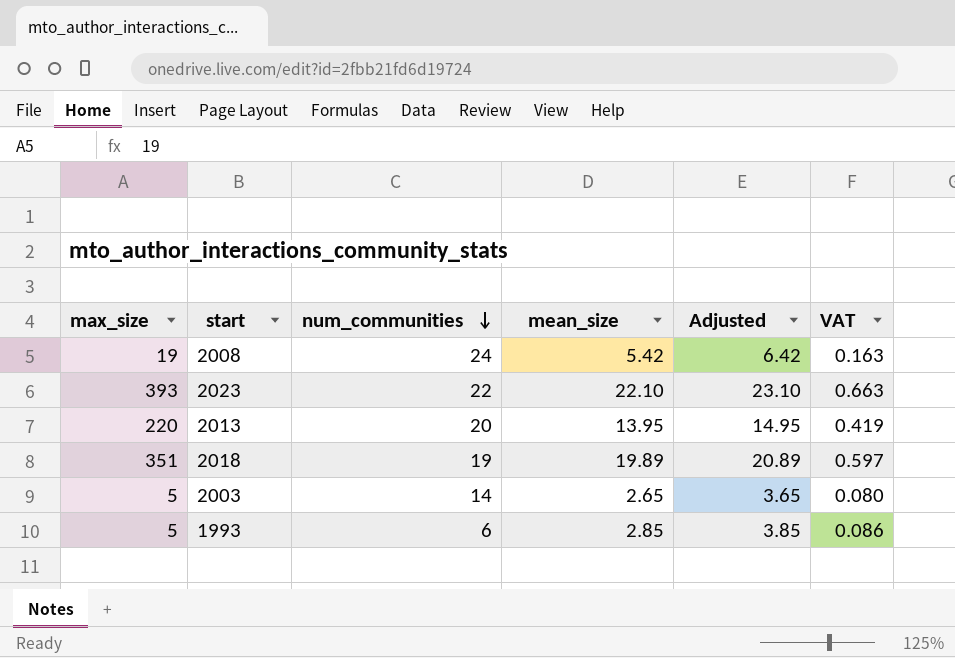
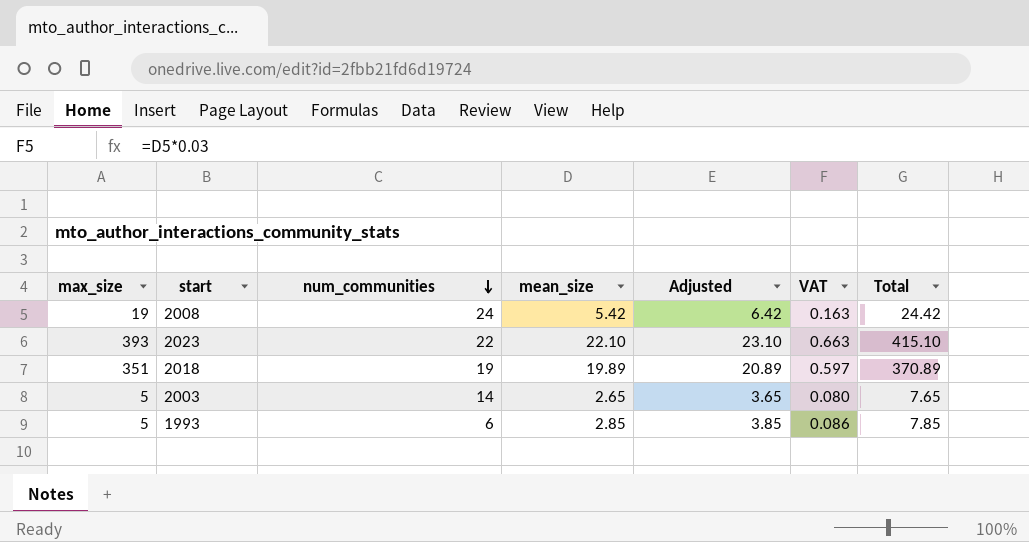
column Total | formula: none -> [max_size] + [mean_size]
row 2013: 220 | 20 | 13.95 | 14.95 | 0.419 -> none

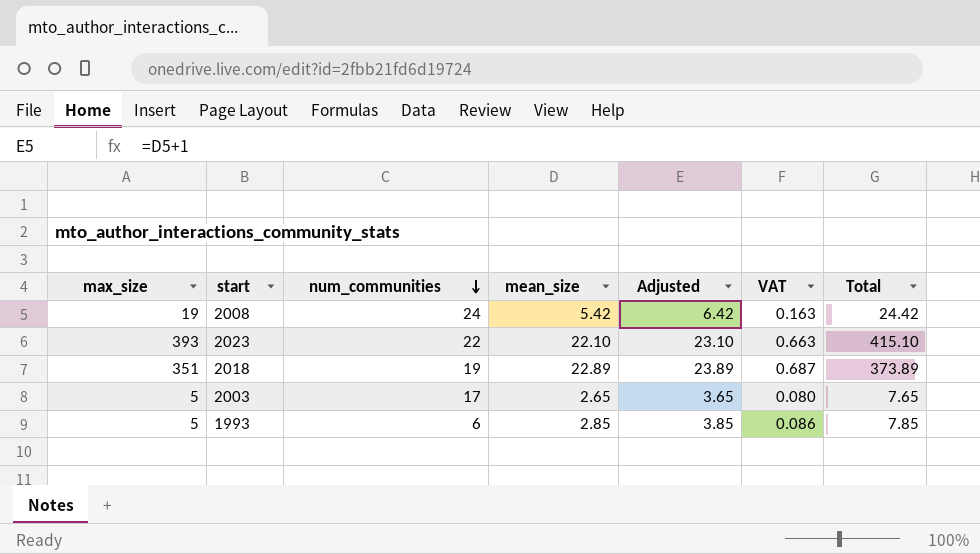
2018 | mean_size: 19.89 -> 22.89
2018 | Adjusted: 20.89 -> 23.89
2018 | VAT: 0.597 -> 0.687
2018 | Total: 370.89 -> 373.89
2003 | num_communities: 14 -> 17

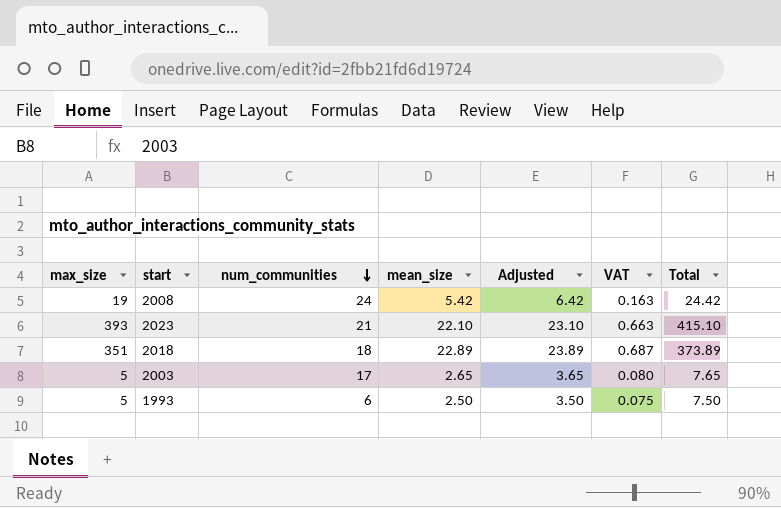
2023 | num_communities: 22 -> 21
2018 | num_communities: 19 -> 18
1993 | mean_size: 2.85 -> 2.50
1993 | Adjusted: 3.85 -> 3.50
1993 | VAT: 0.086 -> 0.075
1993 | Total: 7.85 -> 7.50

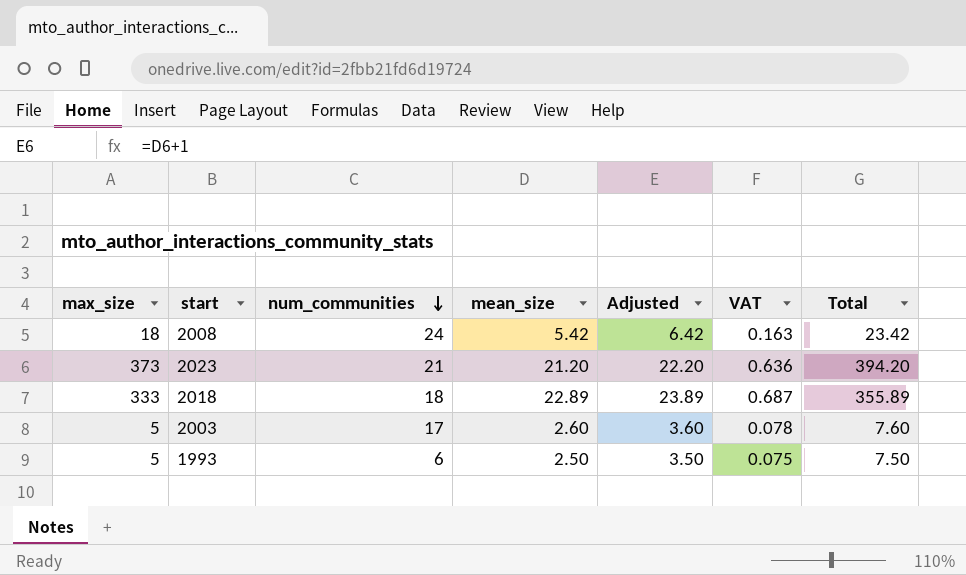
2008 | max_size: 19 -> 18
2008 | Total: 24.42 -> 23.42
2023 | max_size: 393 -> 373
2023 | mean_size: 22.10 -> 21.20
2023 | Adjusted: 23.10 -> 22.20
2023 | VAT: 0.663 -> 0.636
2023 | Total: 415.10 -> 394.20
2018 | max_size: 351 -> 333
2018 | Total: 373.89 -> 355.89
2003 | mean_size: 2.65 -> 2.60
2003 | Adjusted: 3.65 -> 3.60
2003 | VAT: 0.080 -> 0.078
2003 | Total: 7.65 -> 7.60

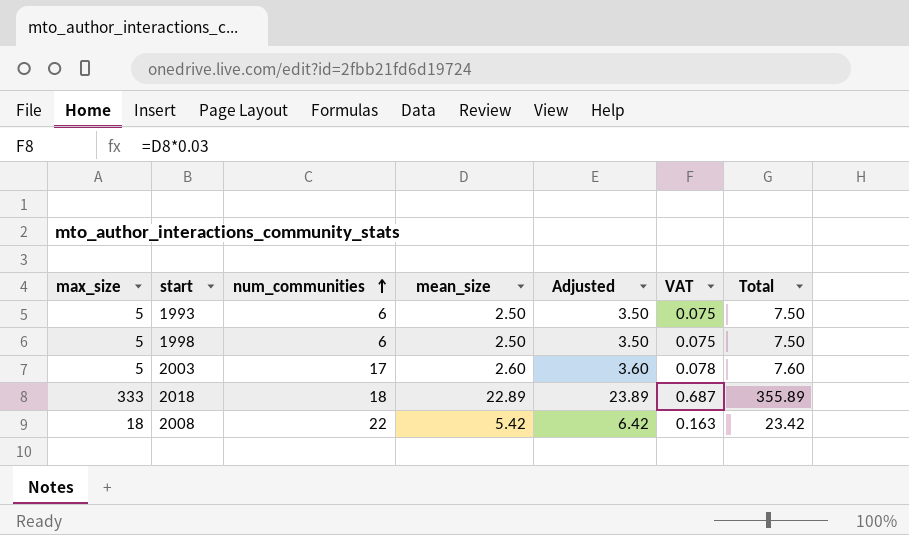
row order: num_communities descending -> num_communities ascending
row 2023: 373 | 21 | 21.20 | 22.20 | 0.636 | 394.20 -> none
row 1998: none -> 5 | 6 | 2.50 | 3.50 | 0.075 | 7.50
2008 | num_communities: 24 -> 22

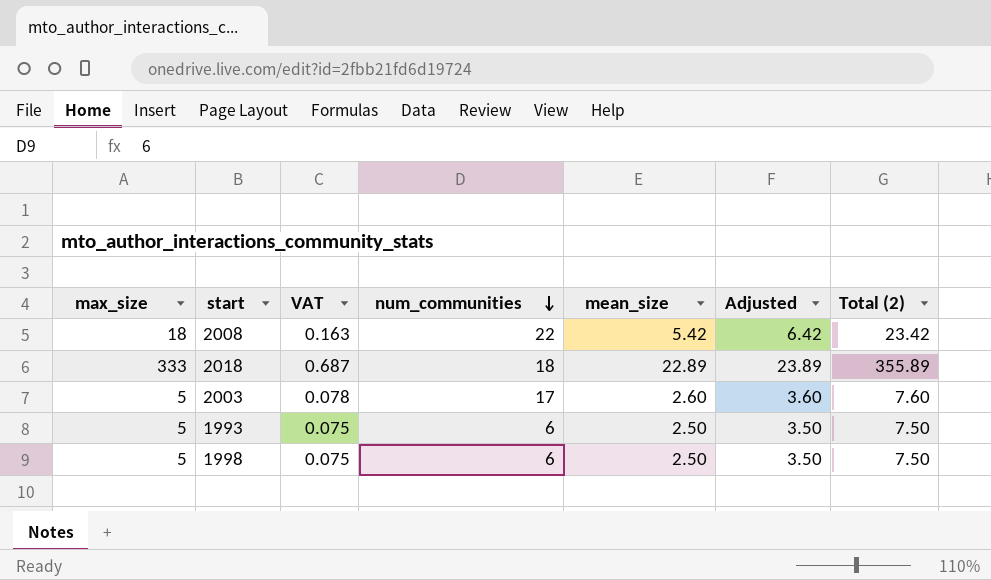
row order: num_communities ascending -> num_communities descending
column VAT | position: 6 -> 3
column name: Total -> Total (2)

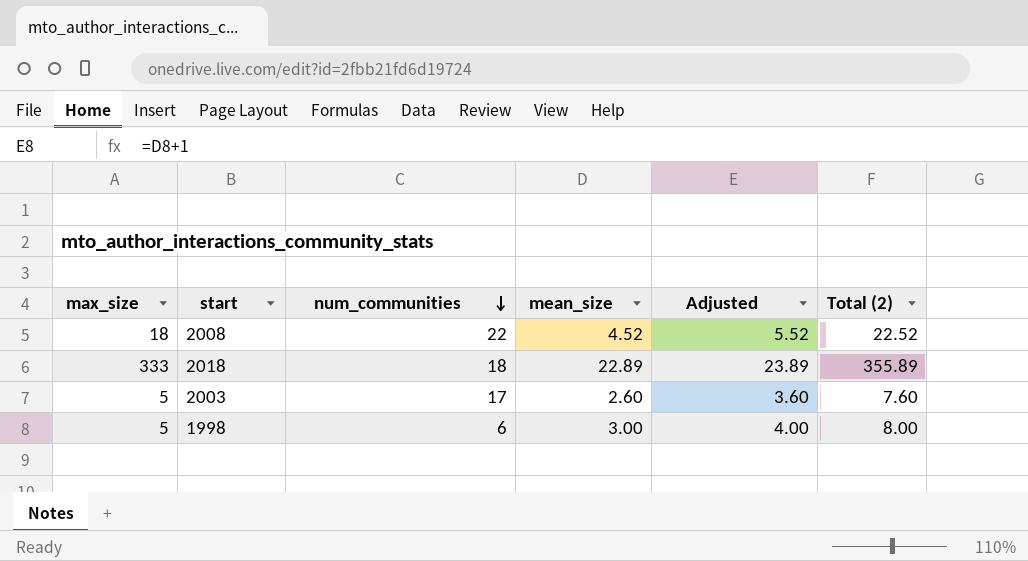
column VAT | formula: [mean_size] * 0.03 -> none
row 1993: 5 | 0.075 | 6 | 2.50 | 3.50 | 7.50 -> none
2008 | mean_size: 5.42 -> 4.52
2008 | Adjusted: 6.42 -> 5.52
2008 | Total (2): 23.42 -> 22.52
1998 | mean_size: 2.50 -> 3.00
1998 | Adjusted: 3.50 -> 4.00
1998 | Total (2): 7.50 -> 8.00

